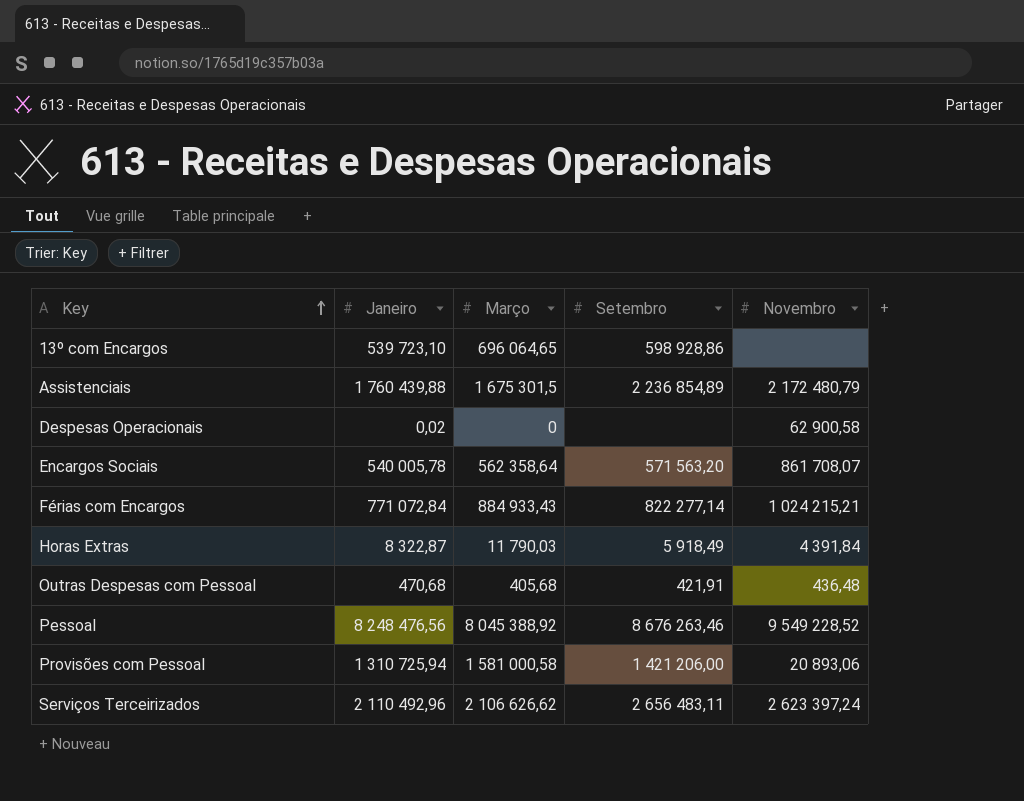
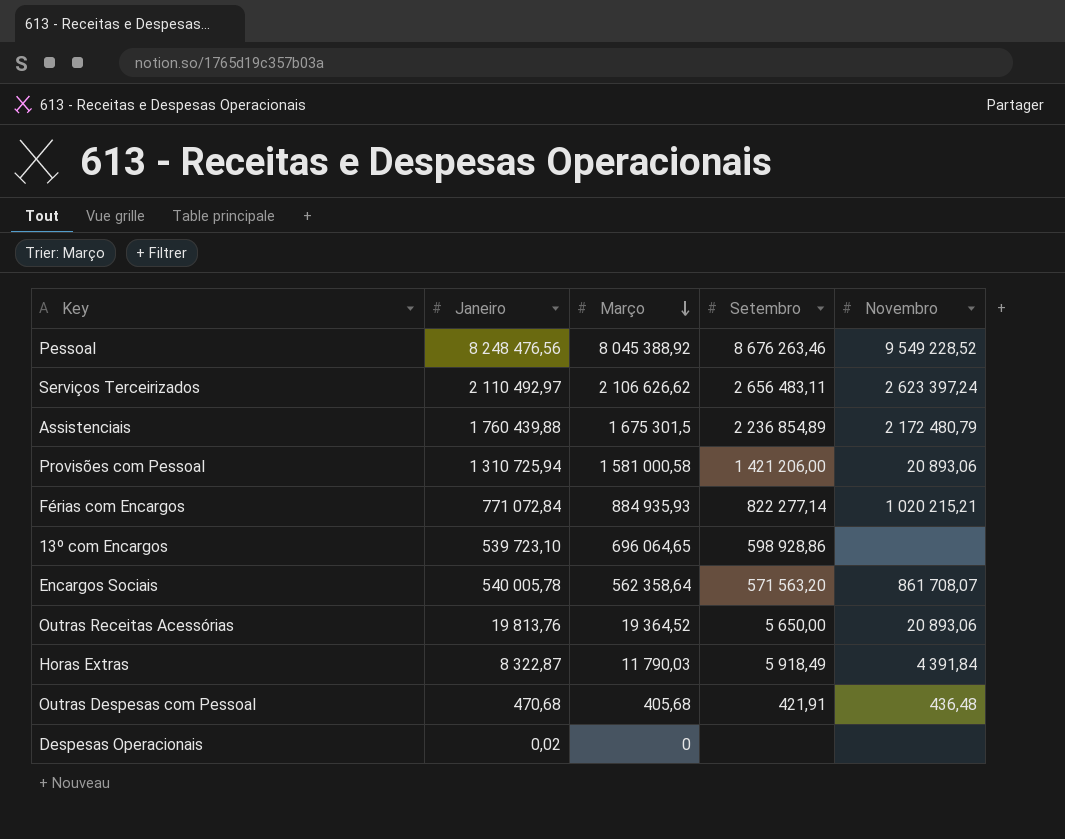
row order: Key ascending -> Março descending
Serviços Terceirizados | Janeiro: 2 110 492,96 -> 2 110 492,97
Férias com Encargos | Março: 884 933,43 -> 884 935,93
Férias com Encargos | Novembro: 1 024 215,21 -> 1 020 215,21
row Outras Receitas Acessórias: none -> 19 813,76 | 19 364,52 | 5 650,00 | 20 893,06
Despesas Operacionais | Novembro: 62 900,58 -> none

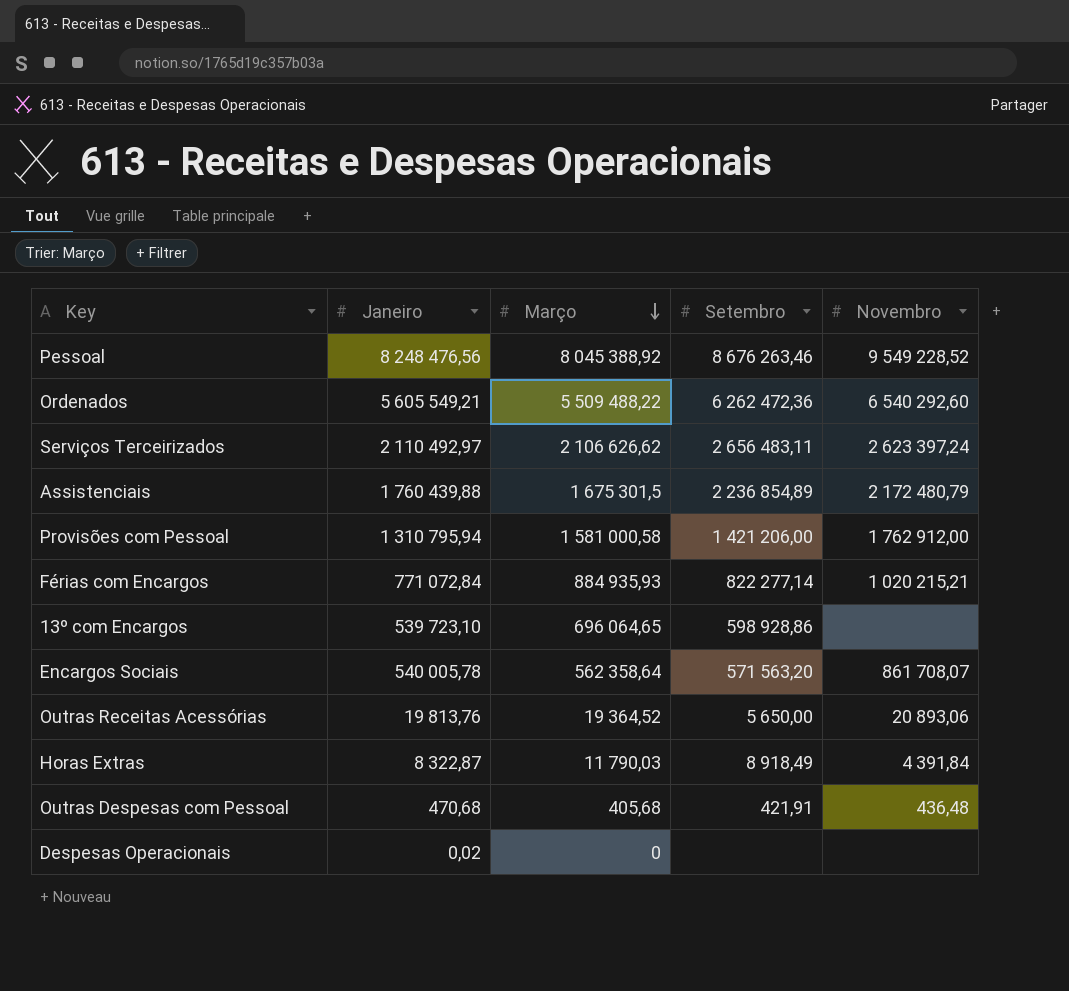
row Ordenados: none -> 5 605 549,21 | 5 509 488,22 | 6 262 472,36 | 6 540 292,60
Provisões com Pessoal | Janeiro: 1 310 725,94 -> 1 310 795,94
Provisões com Pessoal | Novembro: 20 893,06 -> 1 762 912,00
Horas Extras | Setembro: 5 918,49 -> 8 918,49

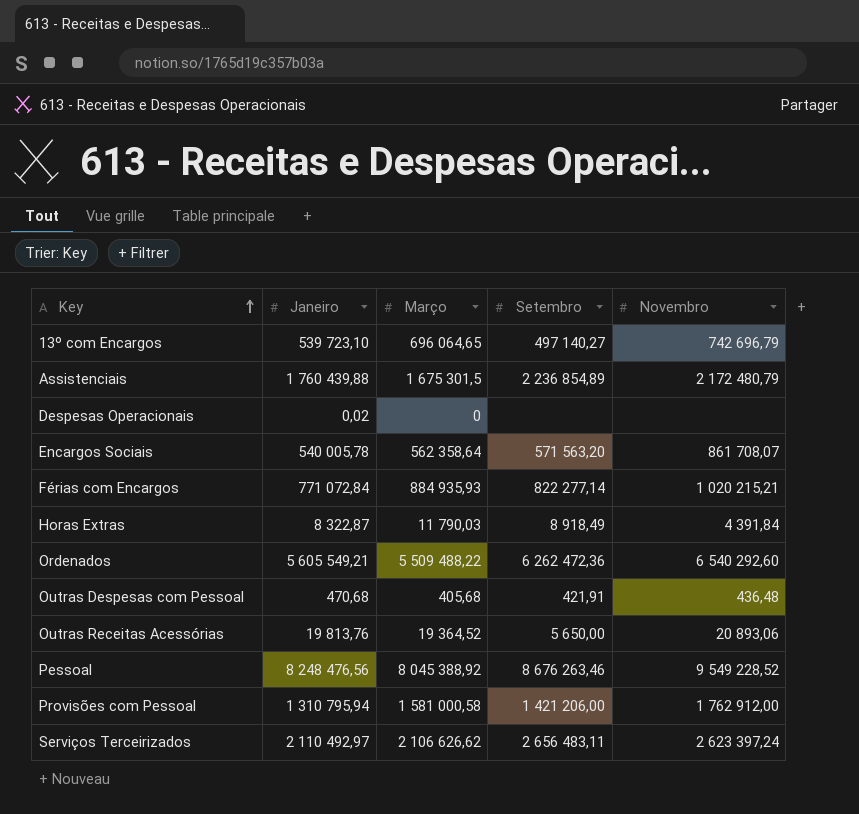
row order: Março descending -> Key ascending
13º com Encargos | Setembro: 598 928,86 -> 497 140,27
13º com Encargos | Novembro: none -> 742 696,79

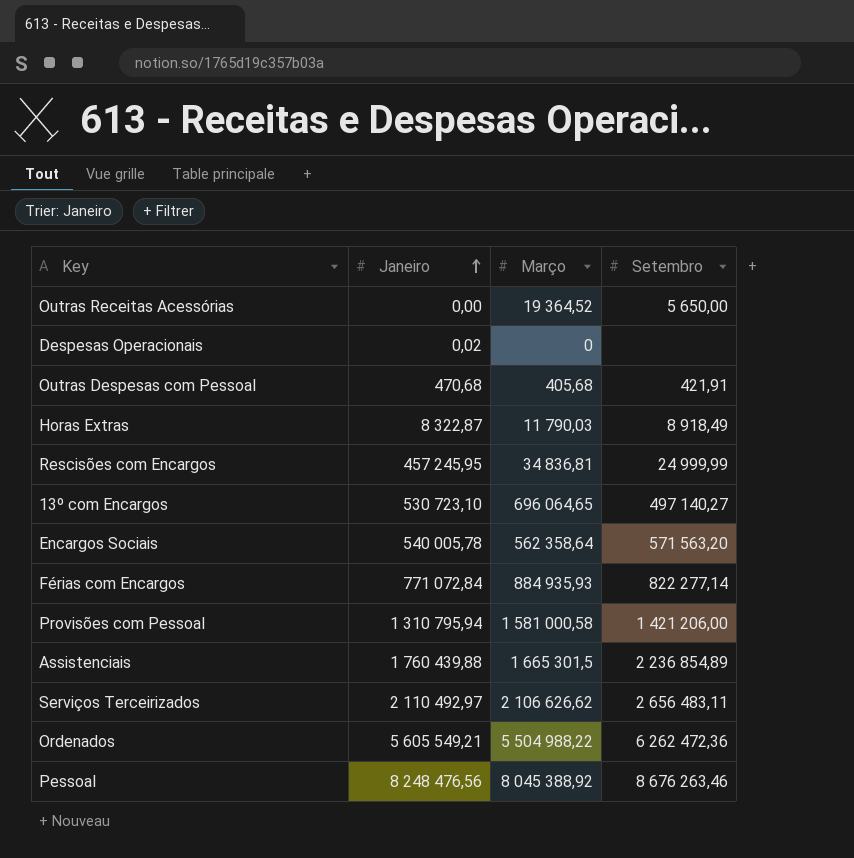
row order: Key ascending -> Janeiro ascending
column Novembro | position: 5 -> none
Outras Receitas Acessórias | Janeiro: 19 813,76 -> 0,00
row Rescisões com Encargos: none -> 457 245,95 | 34 836,81 | 24 999,99
13º com Encargos | Janeiro: 539 723,10 -> 530 723,10
Assistenciais | Março: 1 675 301,5 -> 1 665 301,5
Ordenados | Março: 5 509 488,22 -> 5 504 988,22

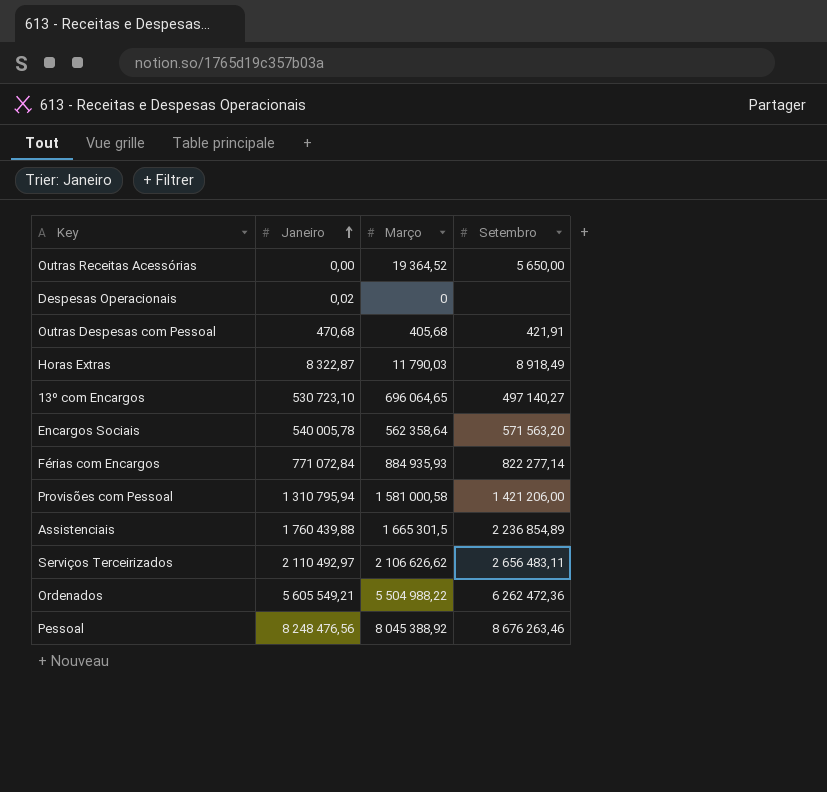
row Rescisões com Encargos: 457 245,95 | 34 836,81 | 24 999,99 -> none

